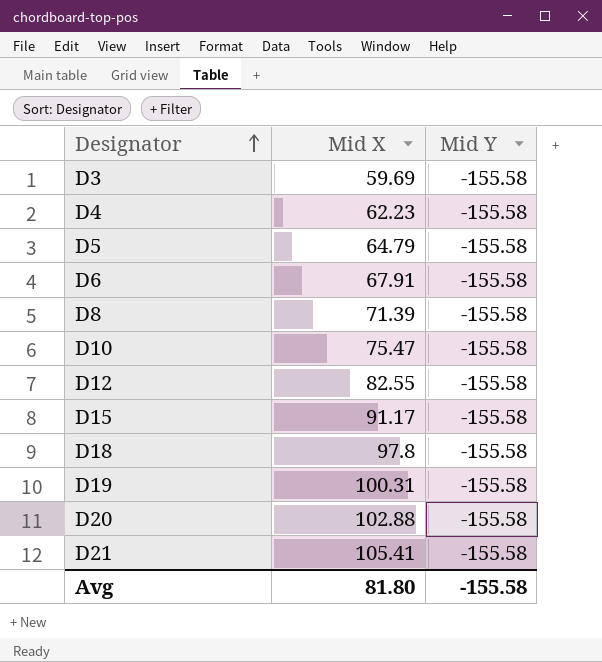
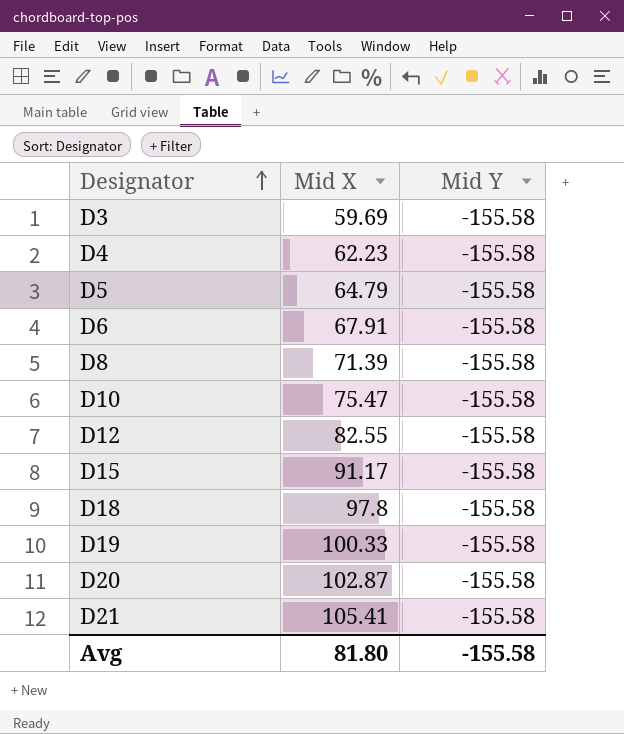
D19 | Mid X: 100.31 -> 100.33
D20 | Mid X: 102.88 -> 102.87

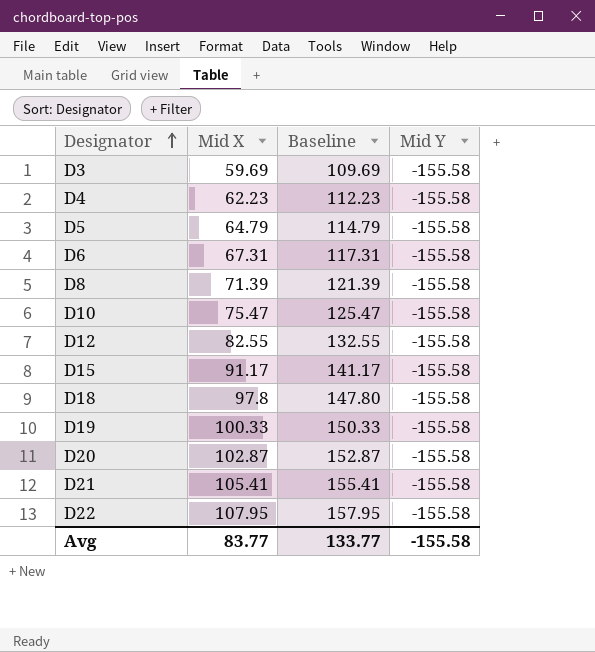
column Baseline | formula: none -> [Mid X] + 50
D6 | Mid X: 67.91 -> 67.31
row D22: none -> 107.95 | 157.95 | -155.58
Avg | Mid X: 81.80 -> 83.77

